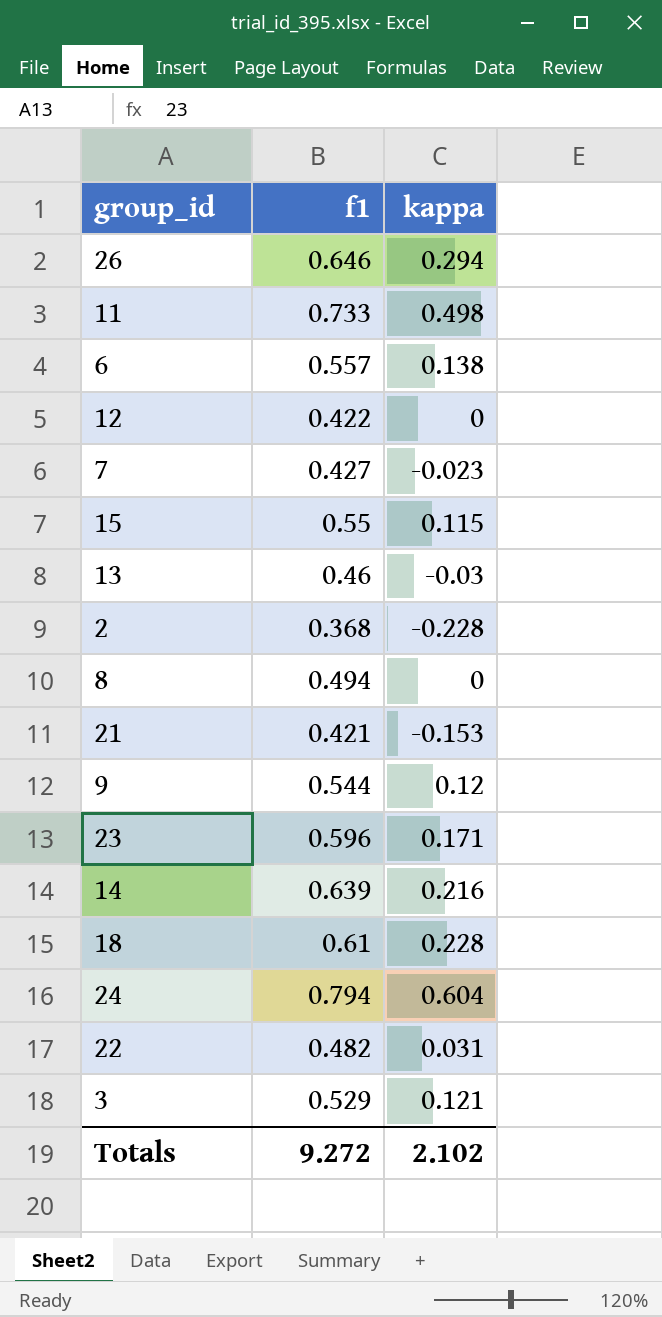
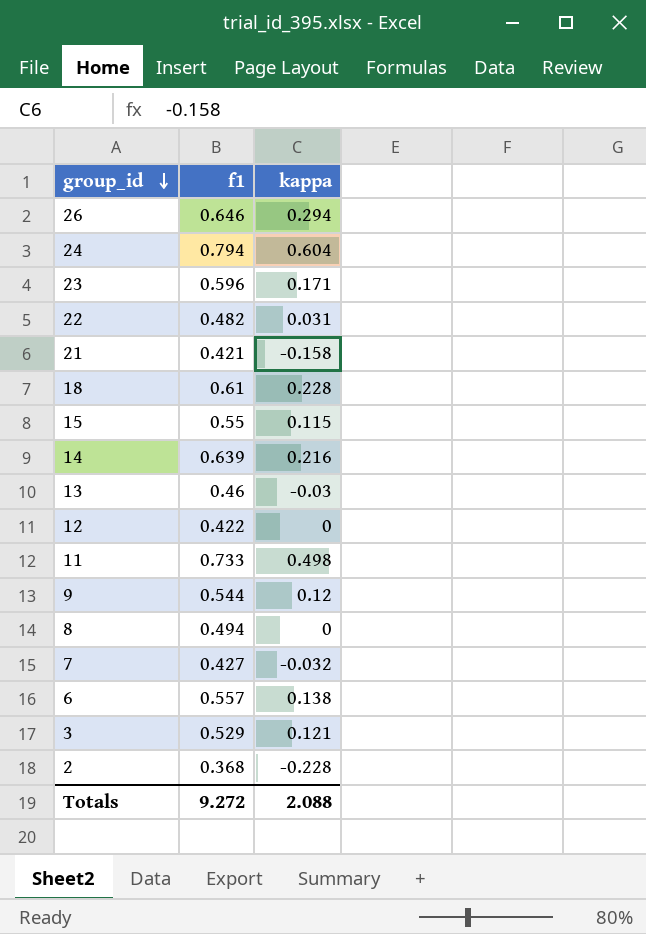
row order: none -> group_id descending
21 | kappa: -0.153 -> -0.158
7 | kappa: -0.023 -> -0.032
Totals | kappa: 2.102 -> 2.088

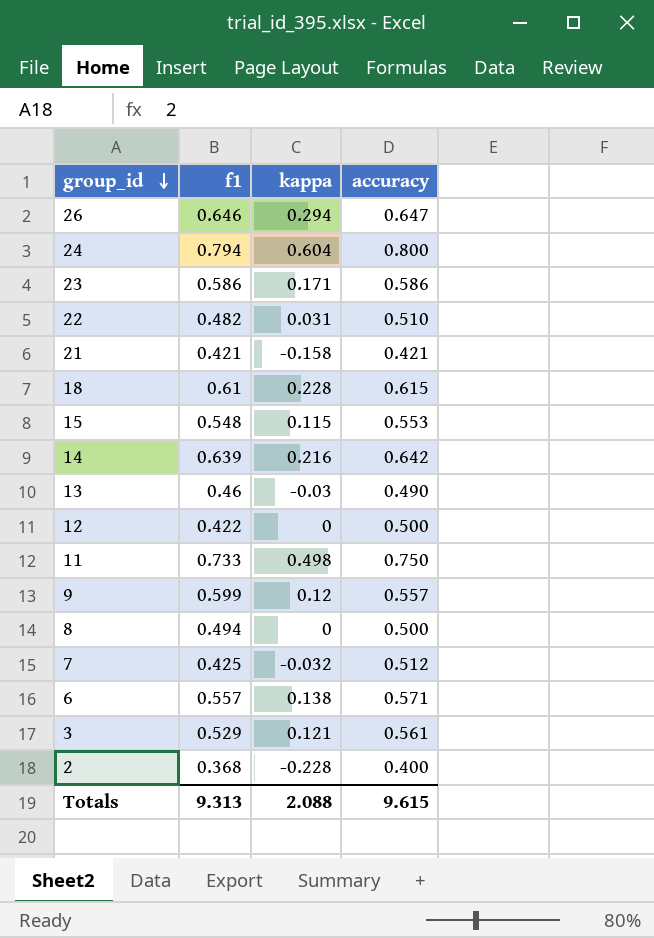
column accuracy | position: none -> 4
23 | f1: 0.596 -> 0.586
15 | f1: 0.55 -> 0.548
9 | f1: 0.544 -> 0.599
7 | f1: 0.427 -> 0.425
Totals | f1: 9.272 -> 9.313

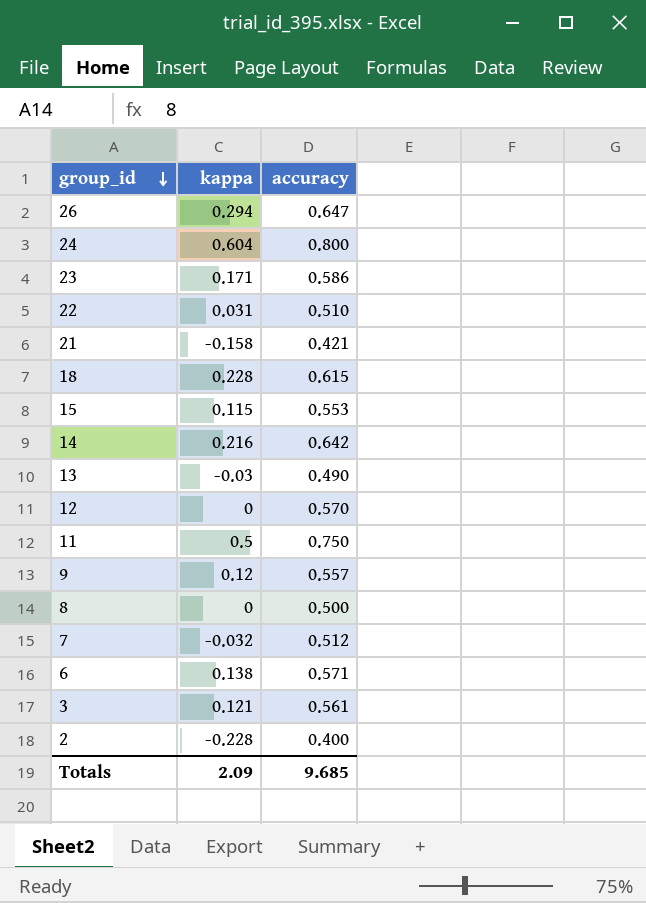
column f1 | position: 2 -> none
12 | accuracy: 0.500 -> 0.570
11 | kappa: 0.498 -> 0.5
Totals | kappa: 2.088 -> 2.09
Totals | accuracy: 9.615 -> 9.685

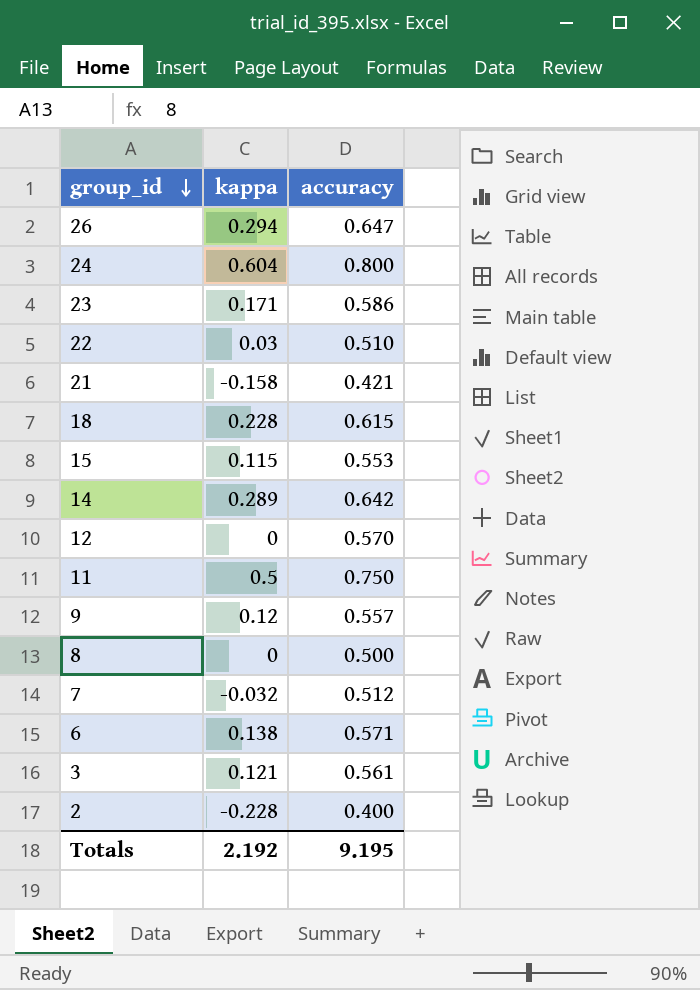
row 13: -0.03 | 0.490 -> none
22 | kappa: 0.031 -> 0.03
14 | kappa: 0.216 -> 0.289
Totals | kappa: 2.09 -> 2.192
Totals | accuracy: 9.685 -> 9.195

